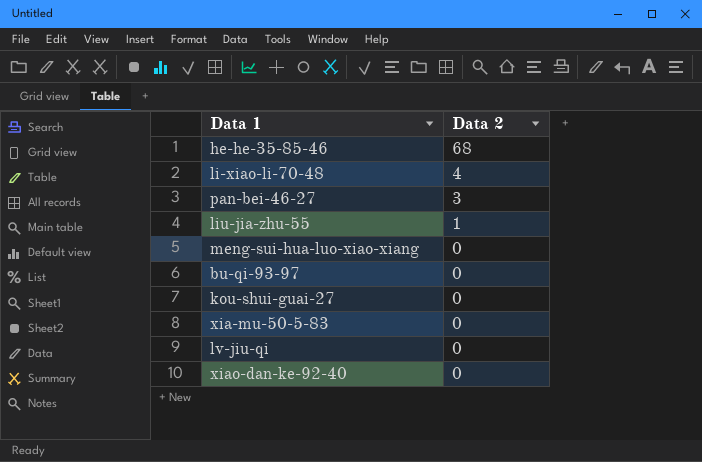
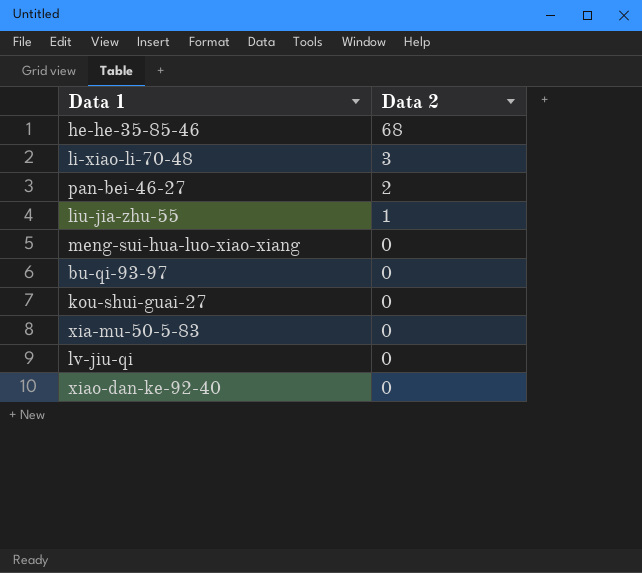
li-xiao-li-70-48 | Data 2: 4 -> 3
pan-bei-46-27 | Data 2: 3 -> 2

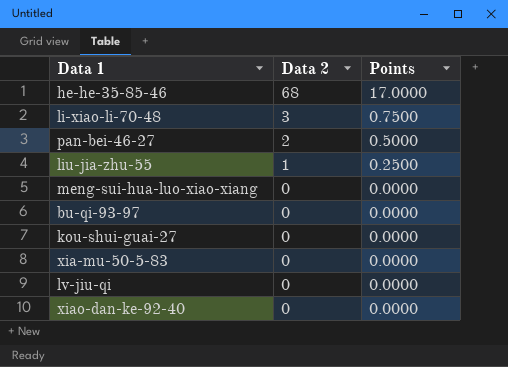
column Points | formula: none -> [Data 2] * 0.25

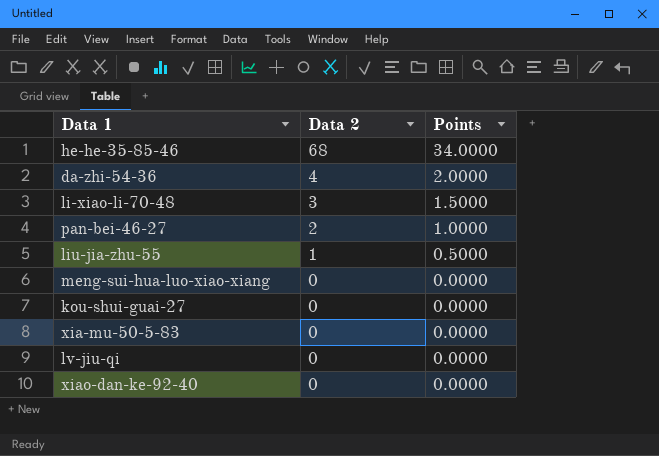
column Points | formula: [Data 2] * 0.25 -> [Data 2] * 0.5
row bu-qi-93-97: 0 | 0.0000 -> none
row da-zhi-54-36: none -> 4 | 2.0000

